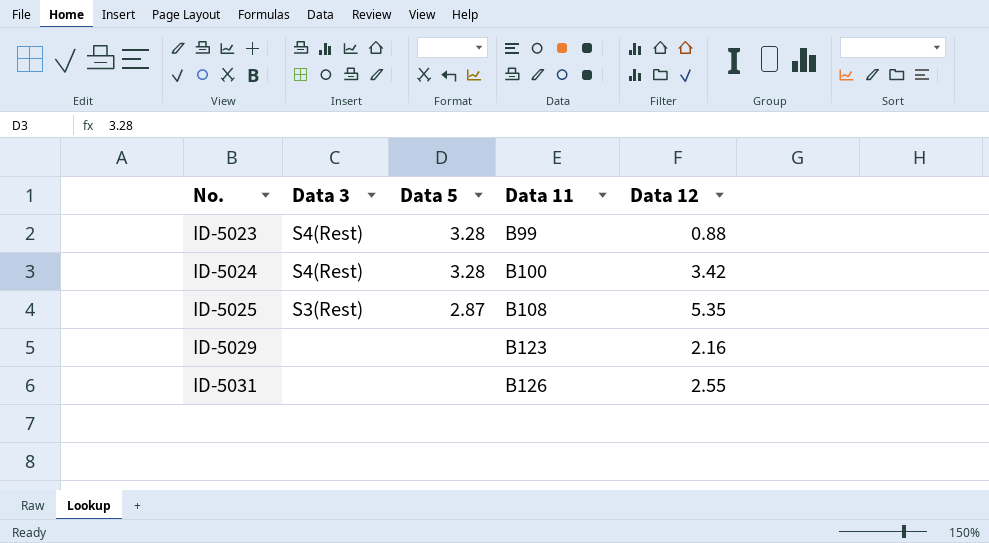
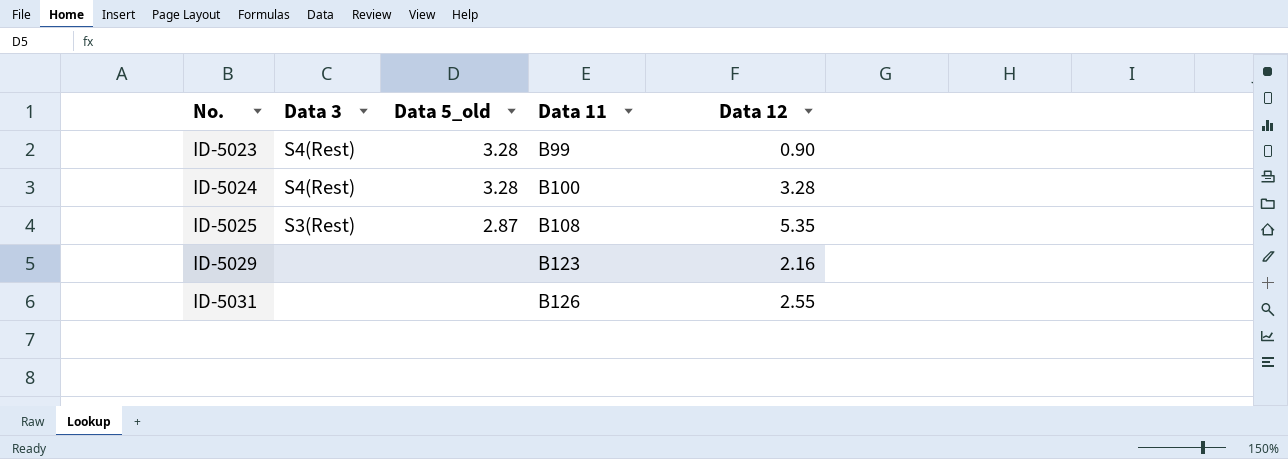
column name: Data 5 -> Data 5_old
ID-5023 | Data 12: 0.88 -> 0.90
ID-5024 | Data 12: 3.42 -> 3.28

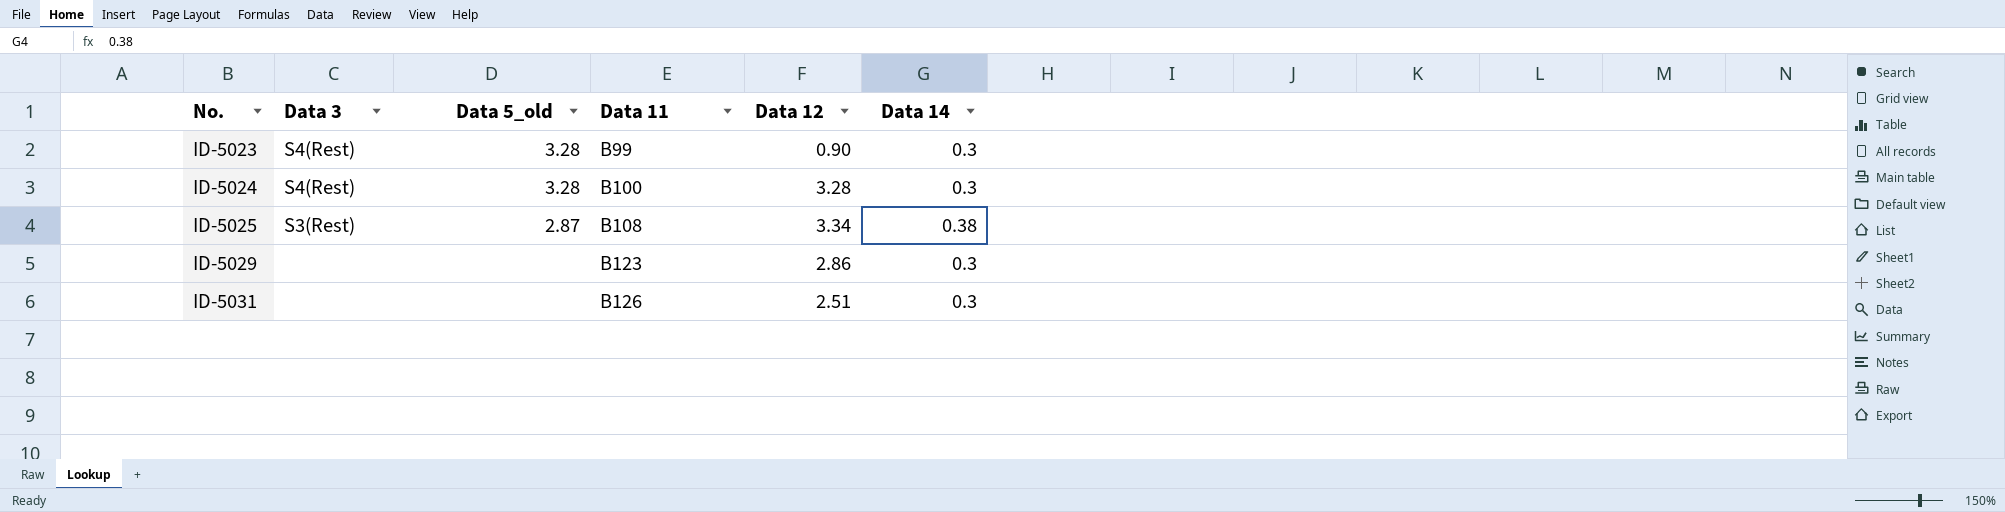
column Data 14 | position: none -> 6
ID-5025 | Data 12: 5.35 -> 3.34
ID-5029 | Data 12: 2.16 -> 2.86
ID-5031 | Data 12: 2.55 -> 2.51

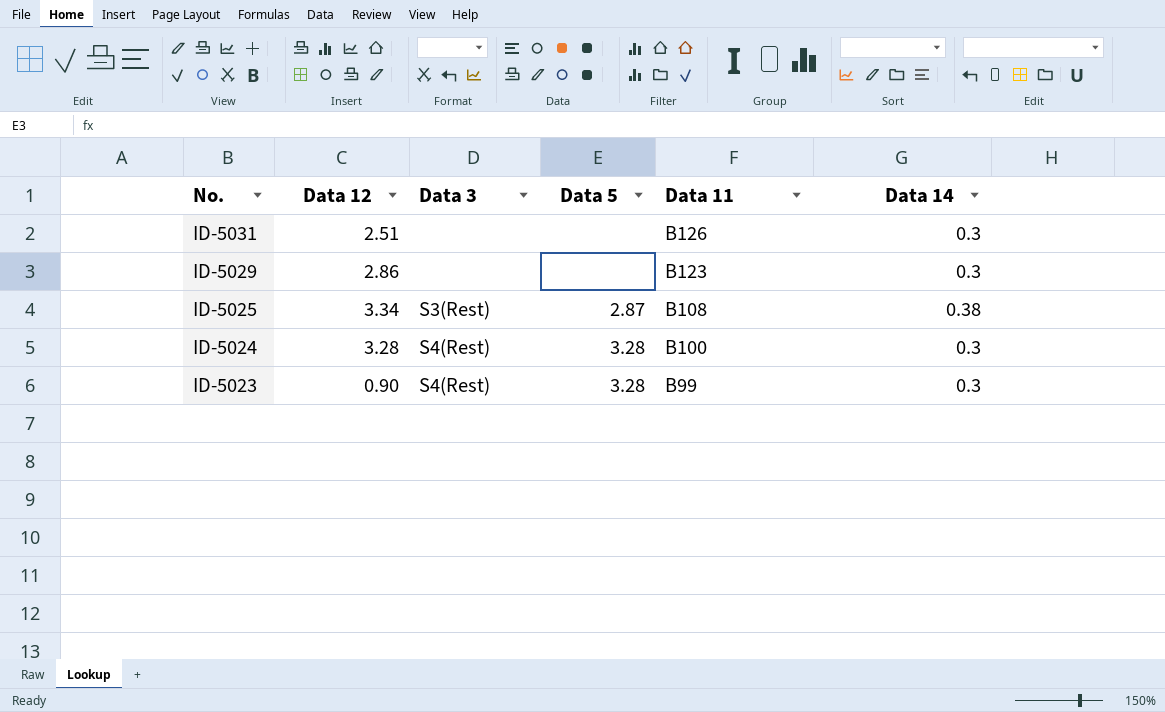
row order: No. ascending -> No. descending
column Data 12 | position: 5 -> 2
column name: Data 5_old -> Data 5

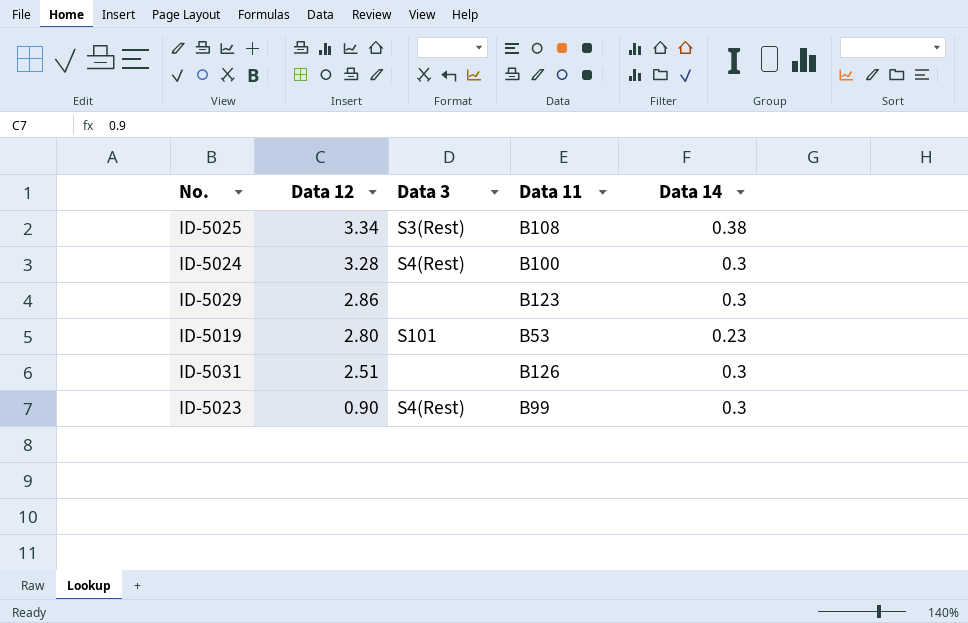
row order: No. descending -> Data 12 descending
column Data 5 | position: 4 -> none
row ID-5019: none -> 2.80 | S101 | B53 | 0.23

